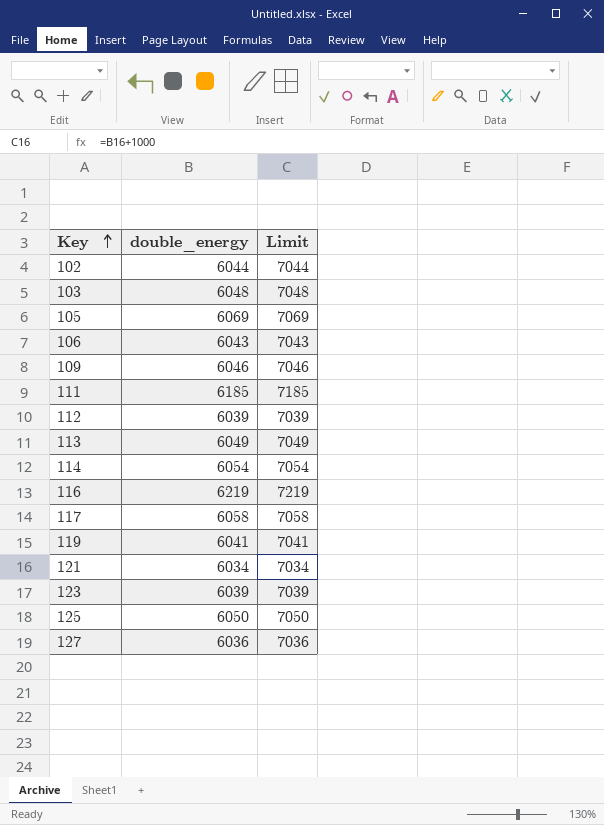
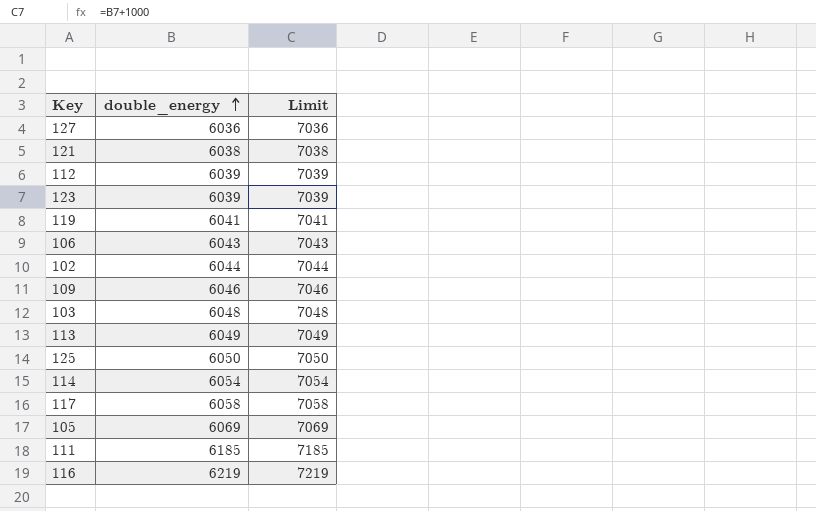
row order: Key ascending -> double_energy ascending
121 | double_energy: 6034 -> 6038
121 | Limit: 7034 -> 7038

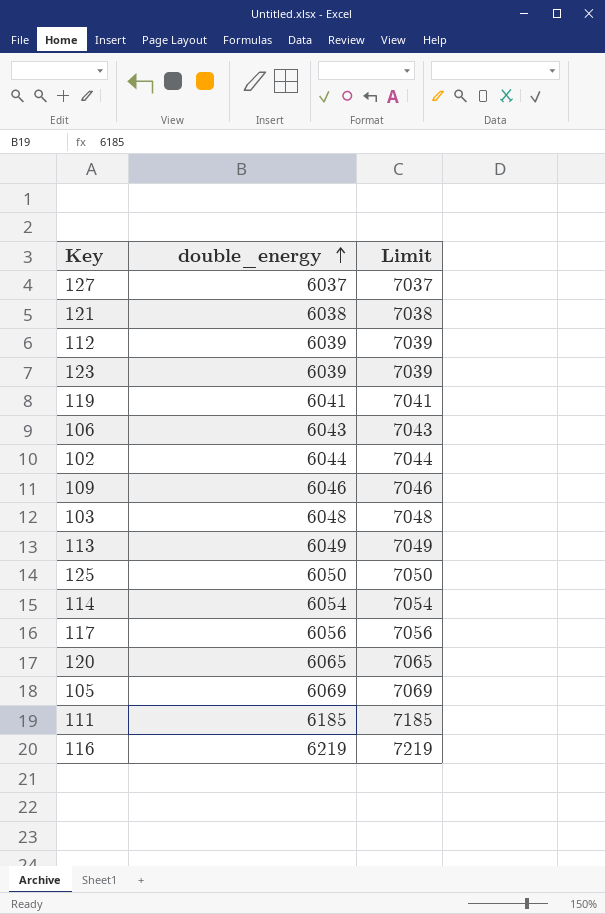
127 | double_energy: 6036 -> 6037
127 | Limit: 7036 -> 7037
117 | double_energy: 6058 -> 6056
117 | Limit: 7058 -> 7056
row 120: none -> 6065 | 7065

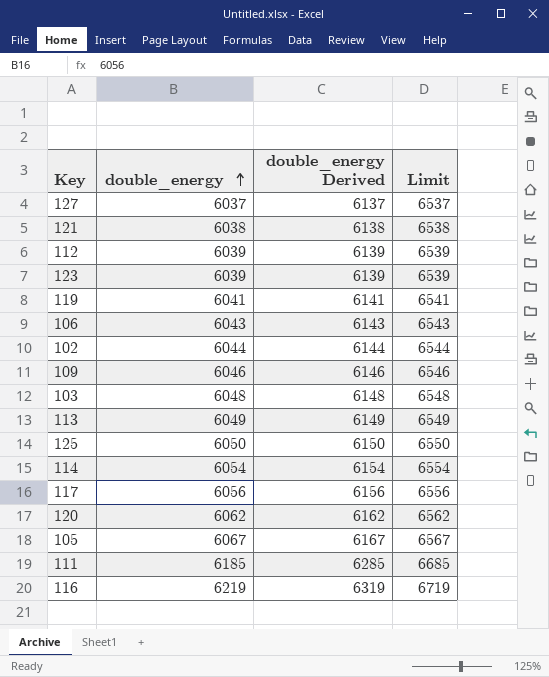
column double_energy Derived | formula: none -> [double_energy] + 100
column Limit | formula: [double_energy] + 1000 -> [double_energy] + 500
120 | double_energy: 6065 -> 6062
105 | double_energy: 6069 -> 6067

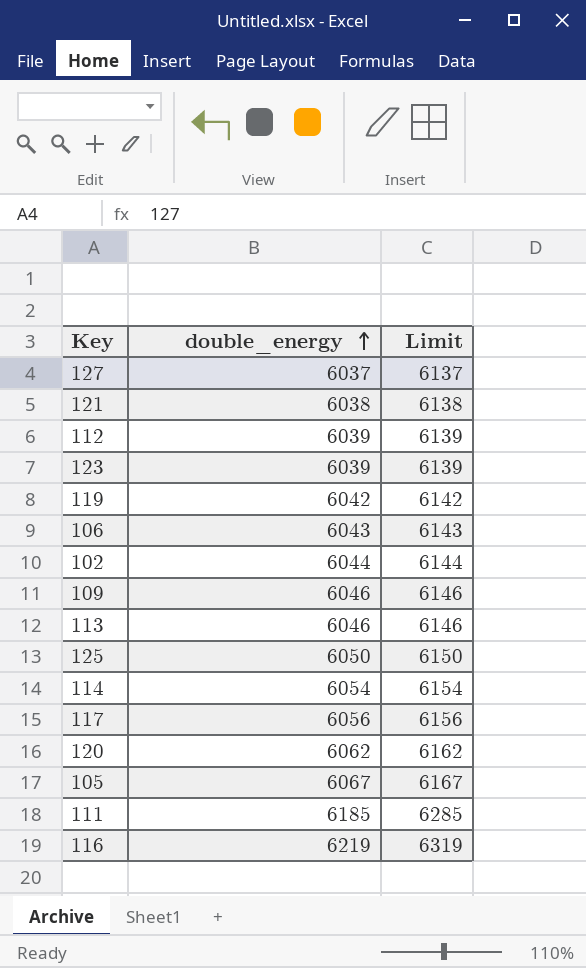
column double_energy Derived | formula: [double_energy] + 100 -> none
column Limit | formula: [double_energy] + 500 -> [double_energy] + 100
row 103: 6048 | 6148 | 6548 -> none
119 | double_energy: 6041 -> 6042
113 | double_energy: 6049 -> 6046

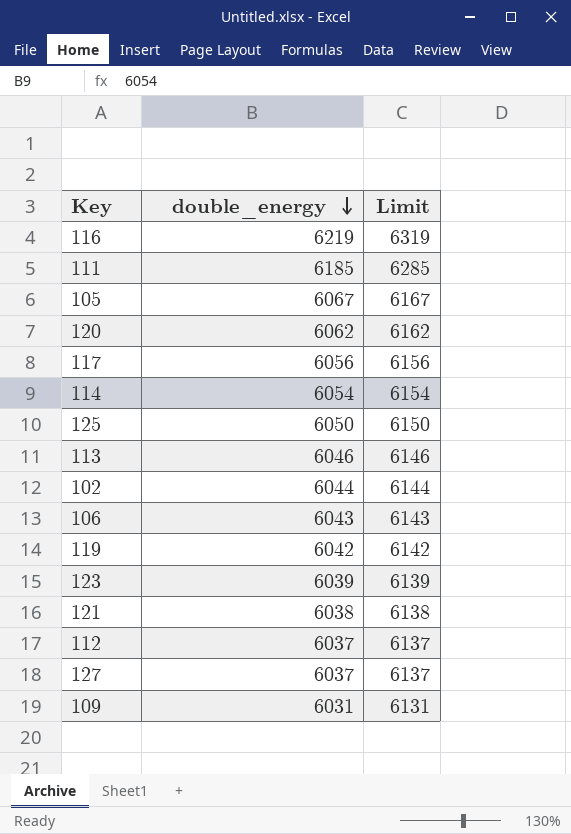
row order: double_energy ascending -> double_energy descending
112 | double_energy: 6039 -> 6037
112 | Limit: 6139 -> 6137
109 | double_energy: 6046 -> 6031
109 | Limit: 6146 -> 6131

